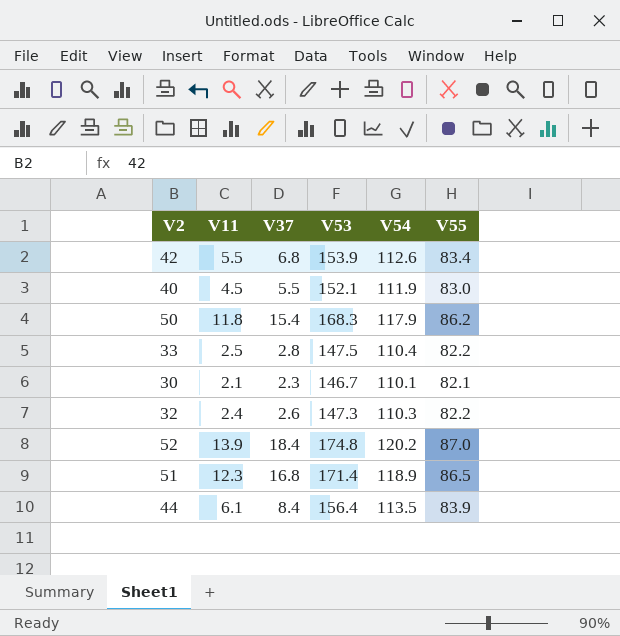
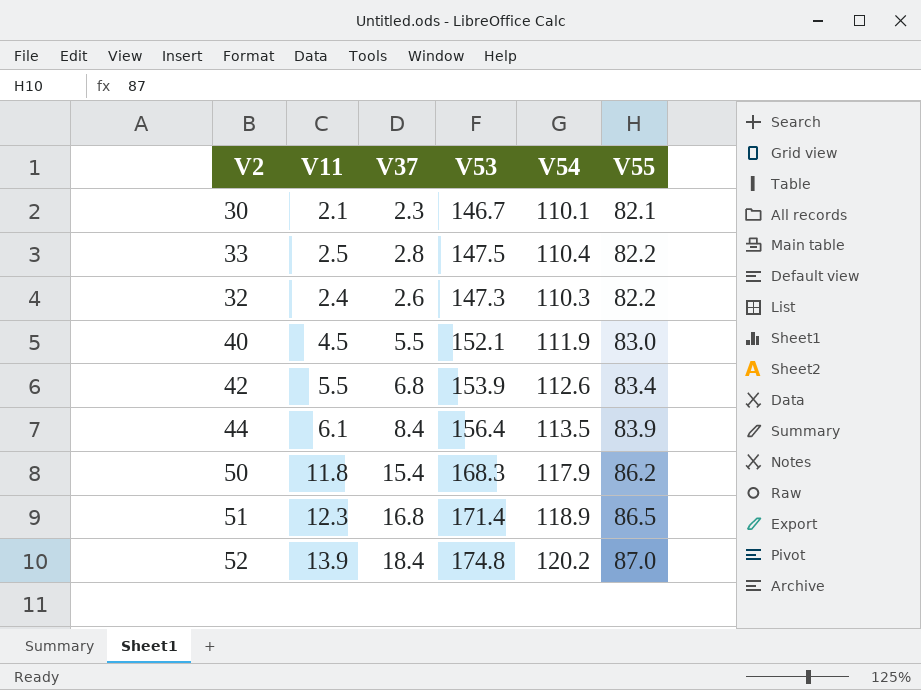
row order: none -> V55 ascending

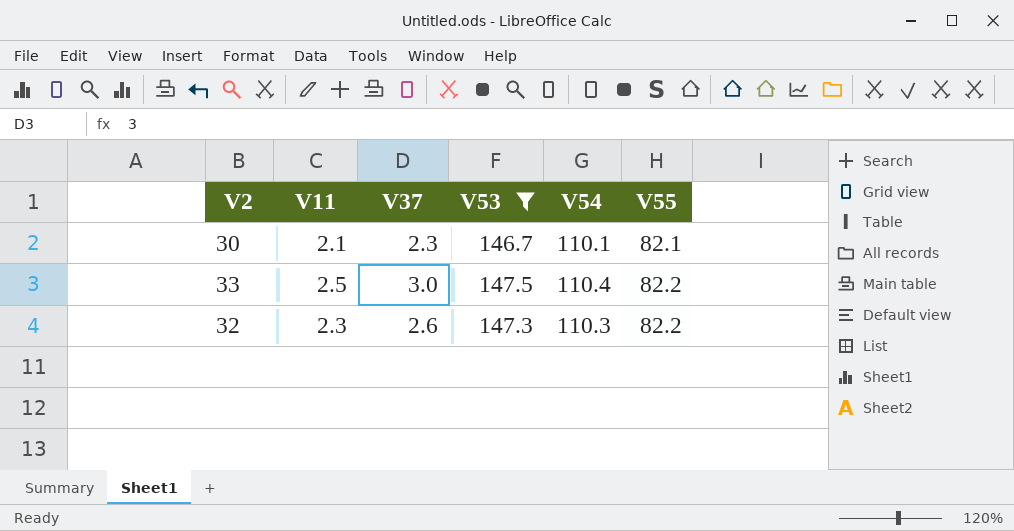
filter: none -> V53 <= 147.5
33 | V37: 2.8 -> 3.0
32 | V11: 2.4 -> 2.3

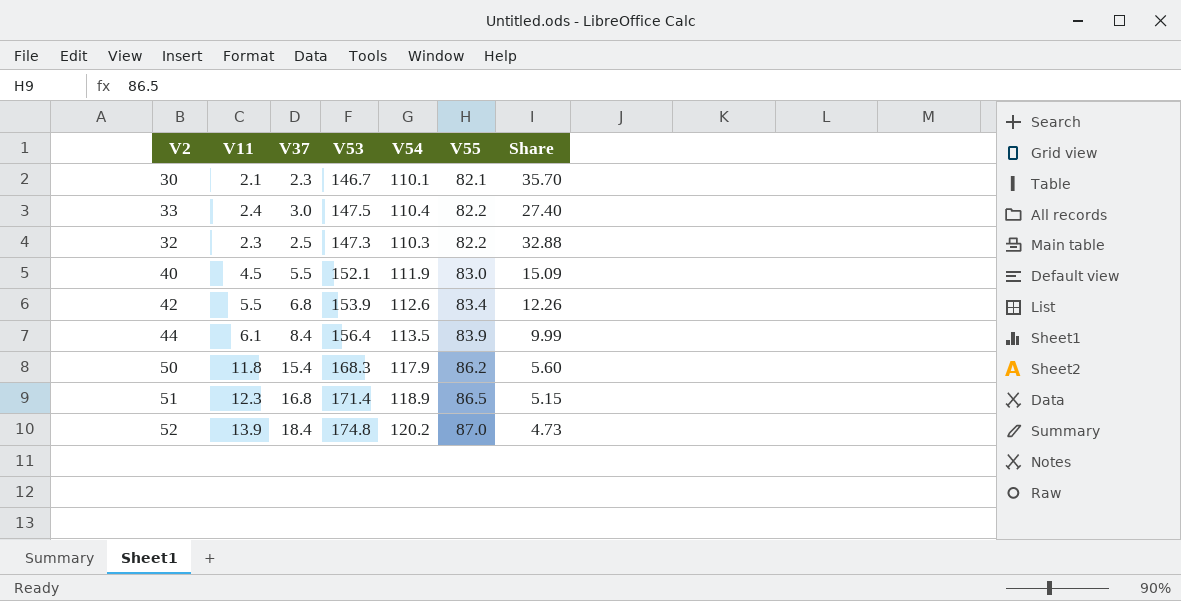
filter: V53 <= 147.5 -> none
column Share | formula: none -> [V55] / [V37]
33 | V11: 2.5 -> 2.4
32 | V37: 2.6 -> 2.5

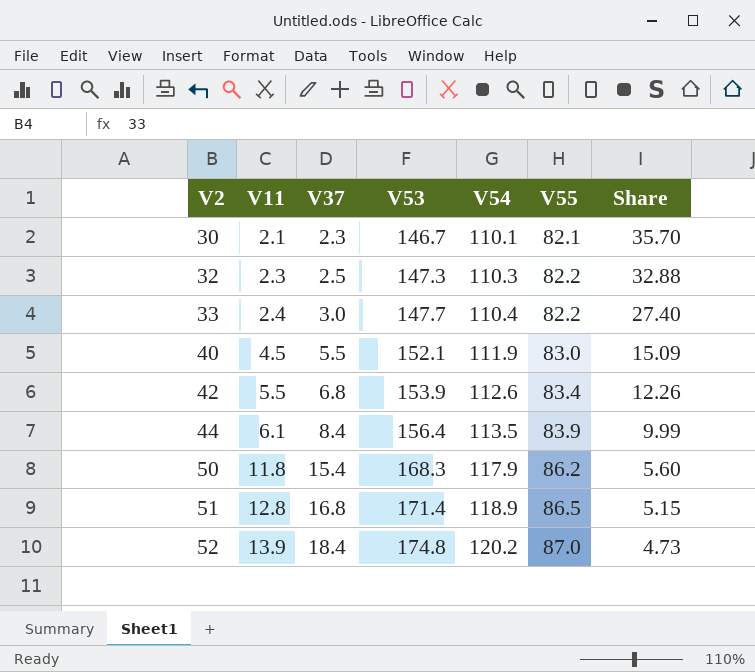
row order: V55 ascending -> V2 ascending
33 | V53: 147.5 -> 147.7
51 | V11: 12.3 -> 12.8

